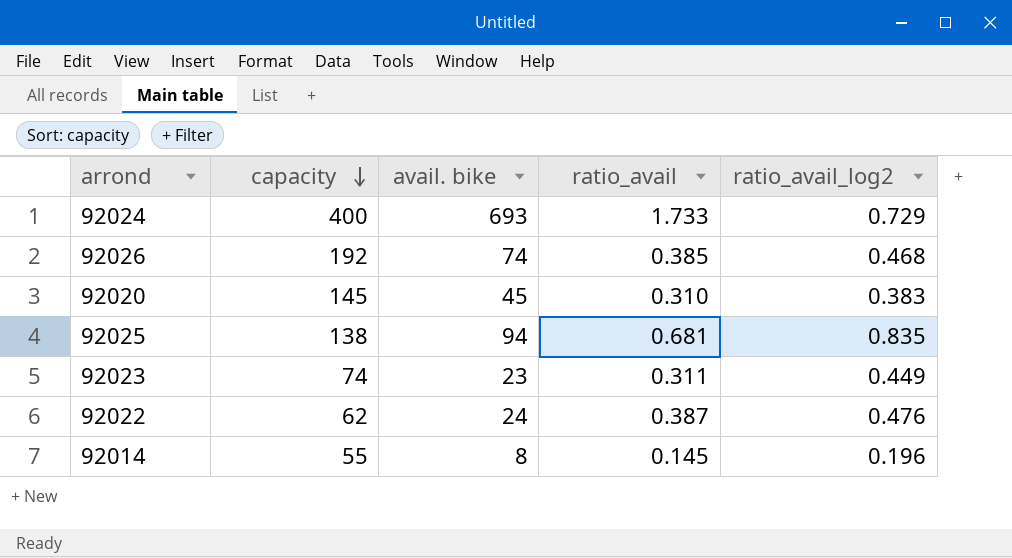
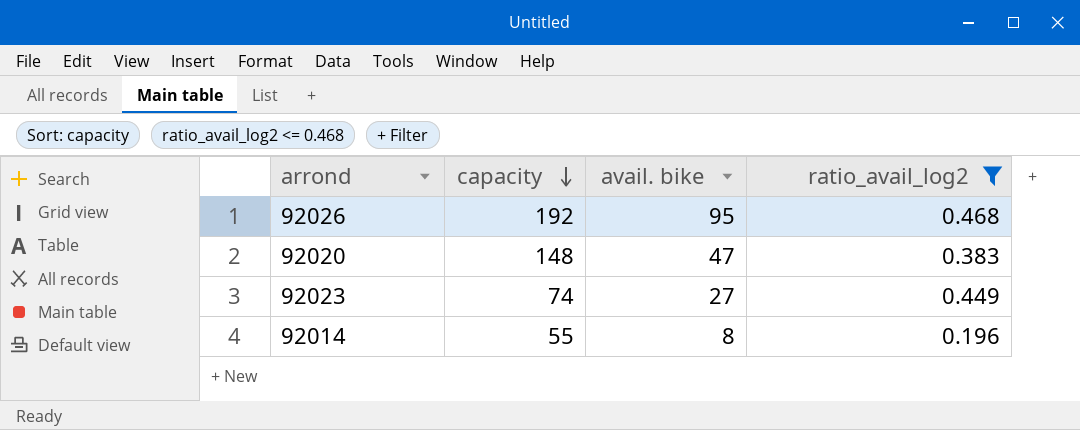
filter: none -> ratio_avail_log2 <= 0.468
column ratio_avail | formula: [avail. bike] / [capacity] -> none
92026 | avail. bike: 74 -> 95
92020 | capacity: 145 -> 148
92020 | avail. bike: 45 -> 47
92023 | avail. bike: 23 -> 27

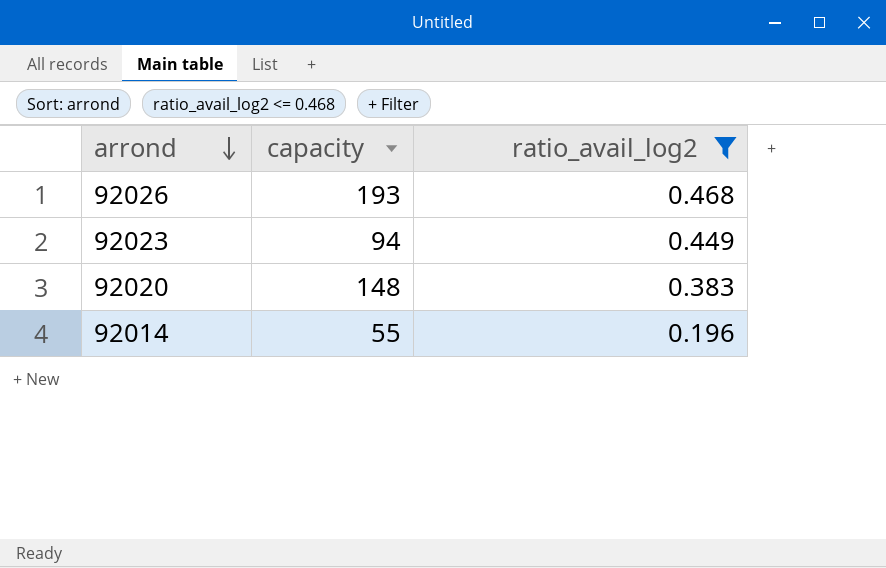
row order: capacity descending -> arrond descending
column avail. bike | position: 3 -> none
92026 | capacity: 192 -> 193
92023 | capacity: 74 -> 94

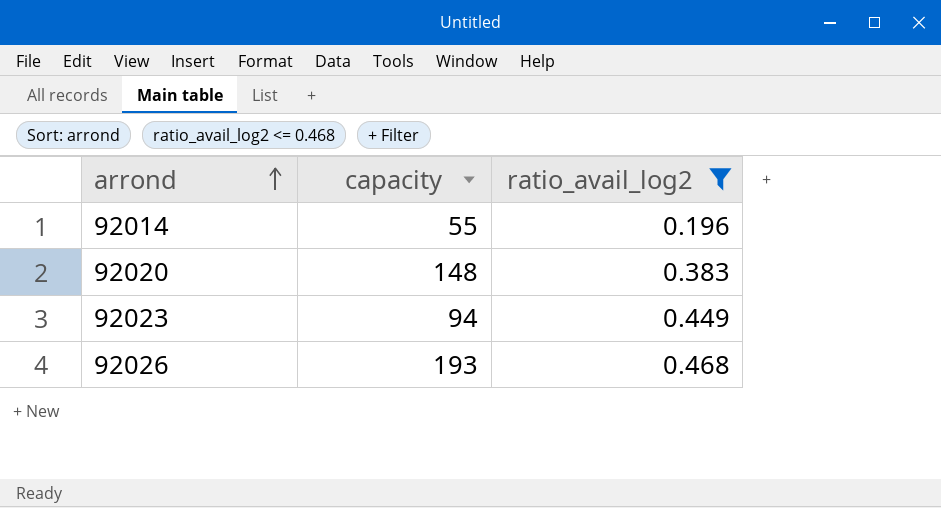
row order: arrond descending -> arrond ascending

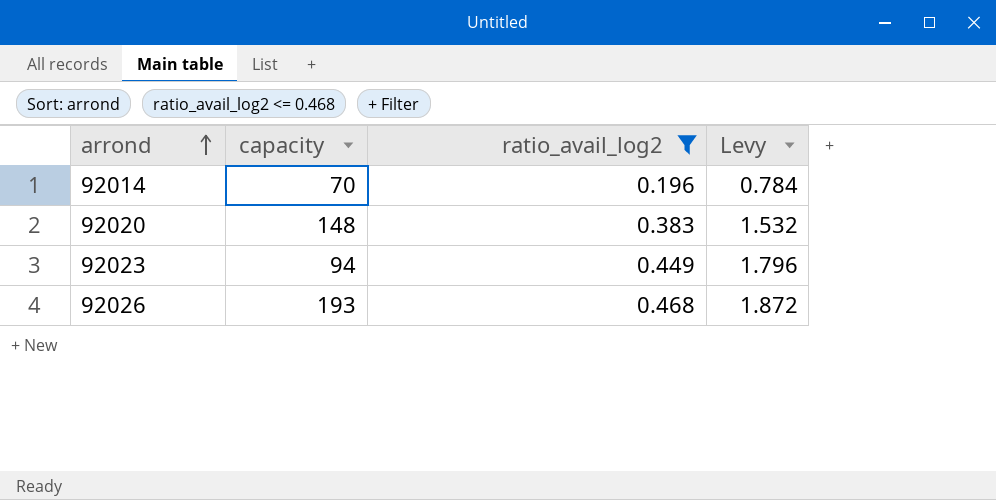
column Levy | formula: none -> [ratio_avail_log2] * 4
92014 | capacity: 55 -> 70

